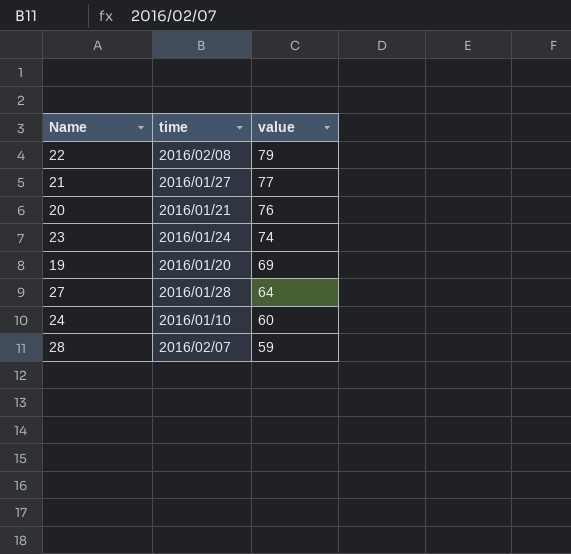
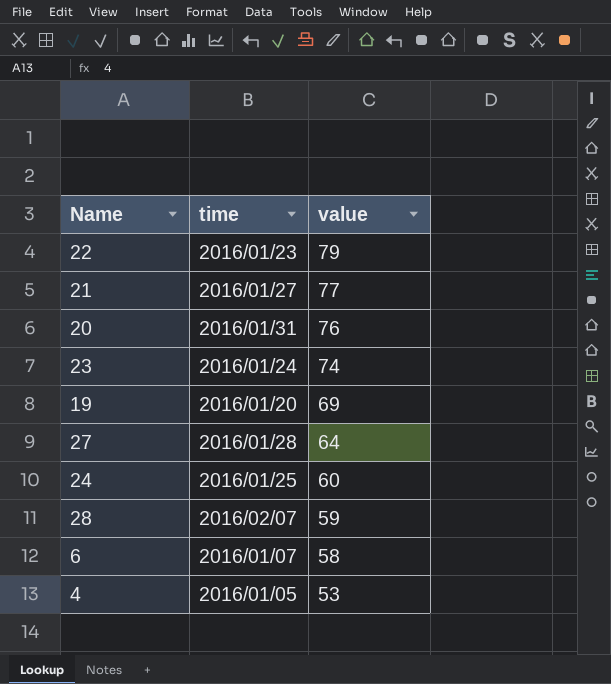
22 | time: 2016/02/08 -> 2016/01/23
20 | time: 2016/01/21 -> 2016/01/31
24 | time: 2016/01/10 -> 2016/01/25
row 6: none -> 2016/01/07 | 58
row 4: none -> 2016/01/05 | 53

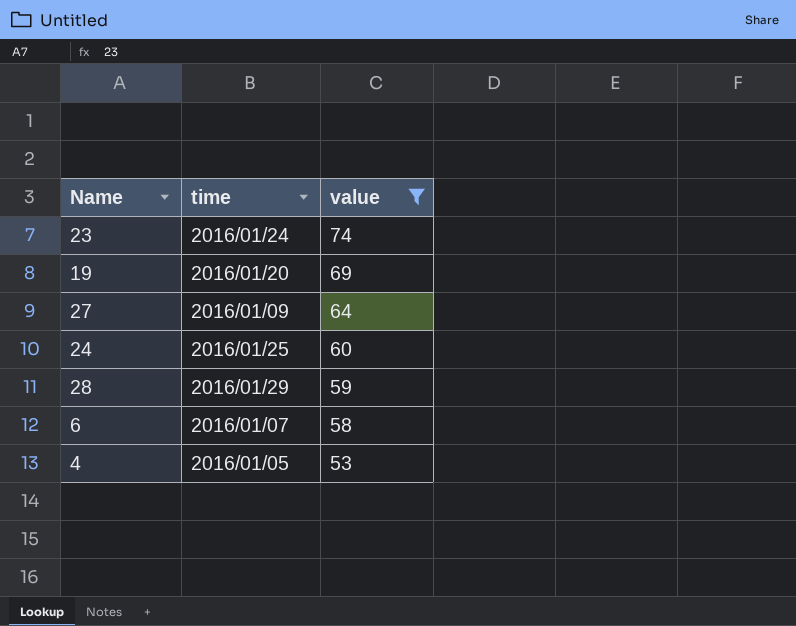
filter: none -> value <= 74
27 | time: 2016/01/28 -> 2016/01/09
28 | time: 2016/02/07 -> 2016/01/29

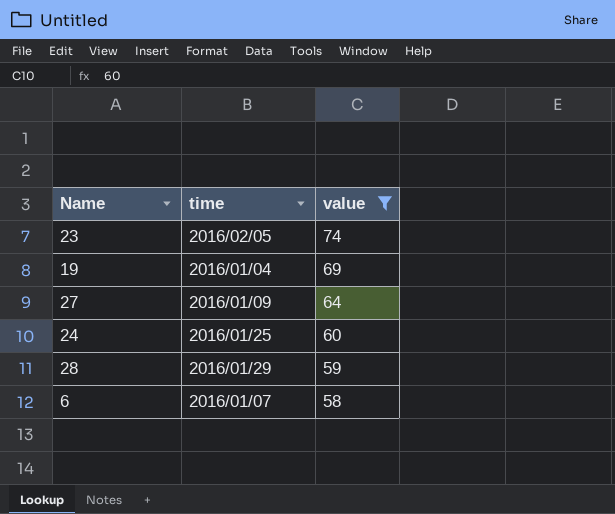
row 4: 2016/01/05 | 53 -> none
23 | time: 2016/01/24 -> 2016/02/05
19 | time: 2016/01/20 -> 2016/01/04

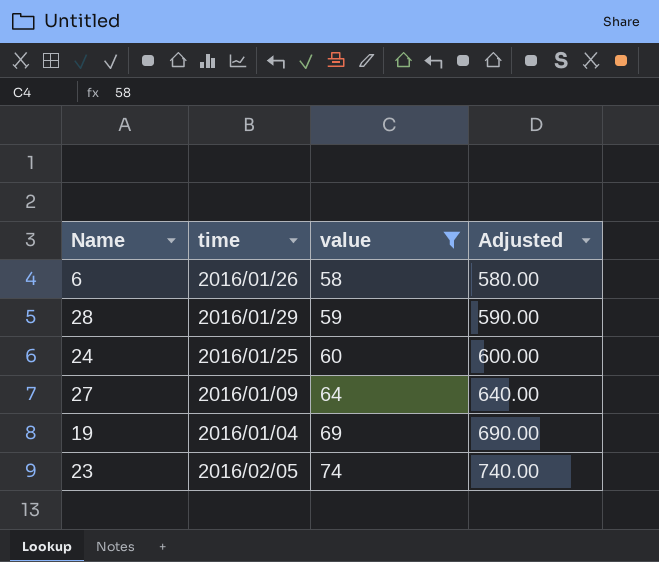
row order: value descending -> value ascending
column Adjusted | formula: none -> [value] * 10
6 | time: 2016/01/07 -> 2016/01/26

